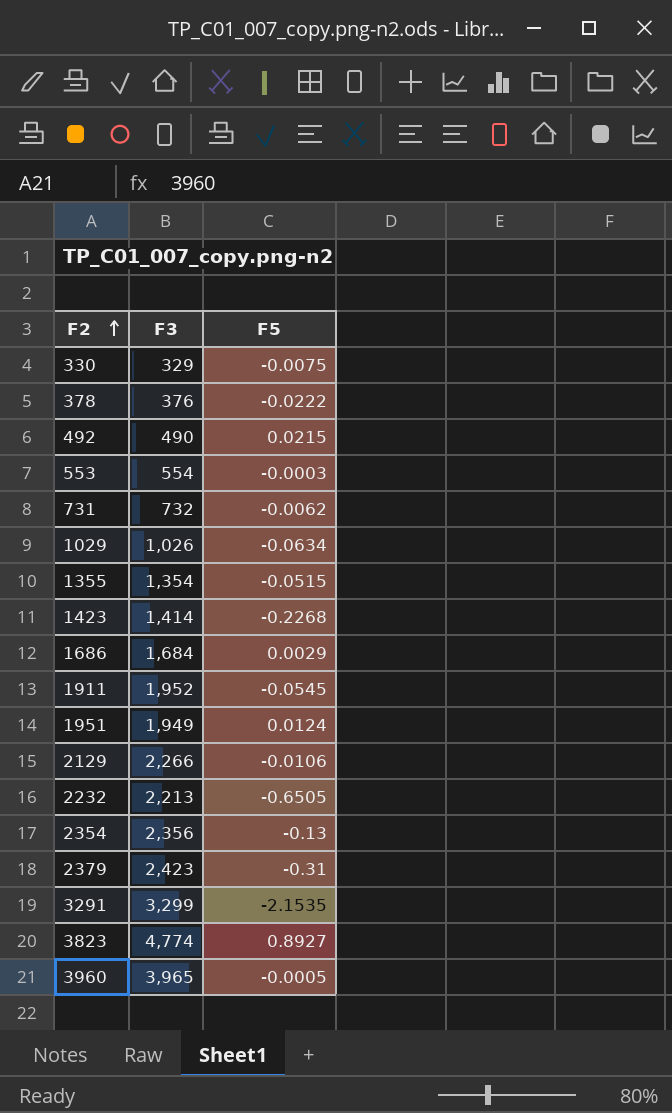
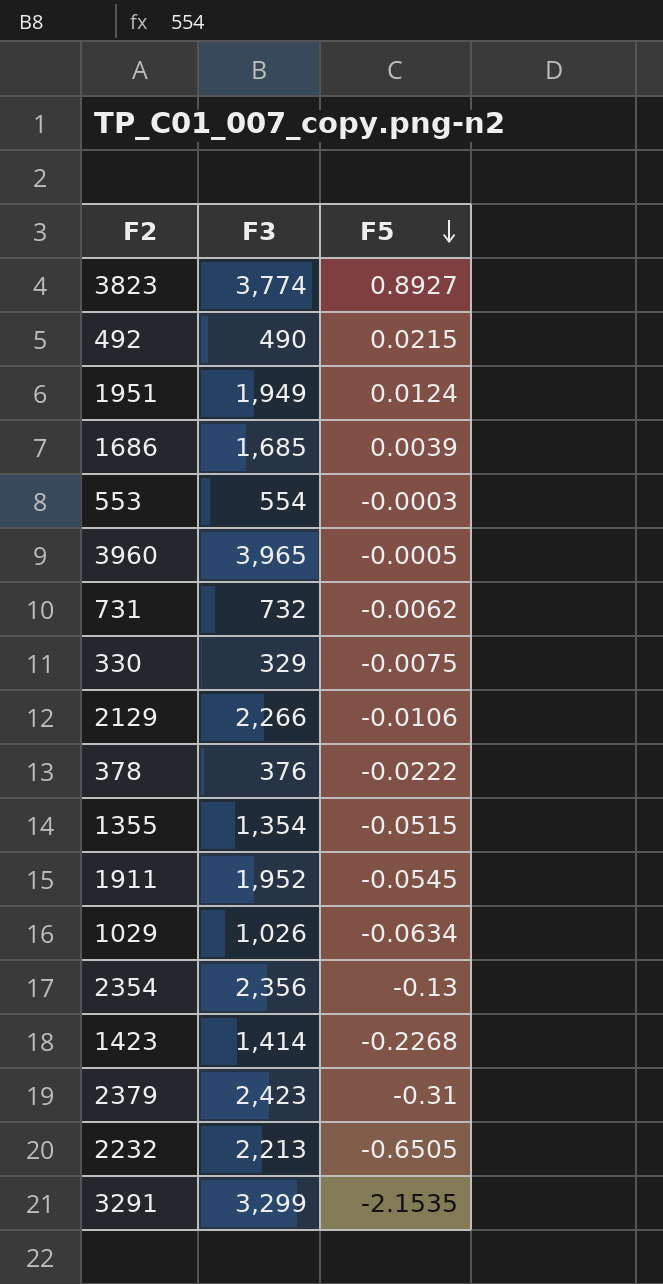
row order: F2 ascending -> F5 descending
3823 | F3: 4,774 -> 3,774
1686 | F3: 1,684 -> 1,685
1686 | F5: 0.0029 -> 0.0039

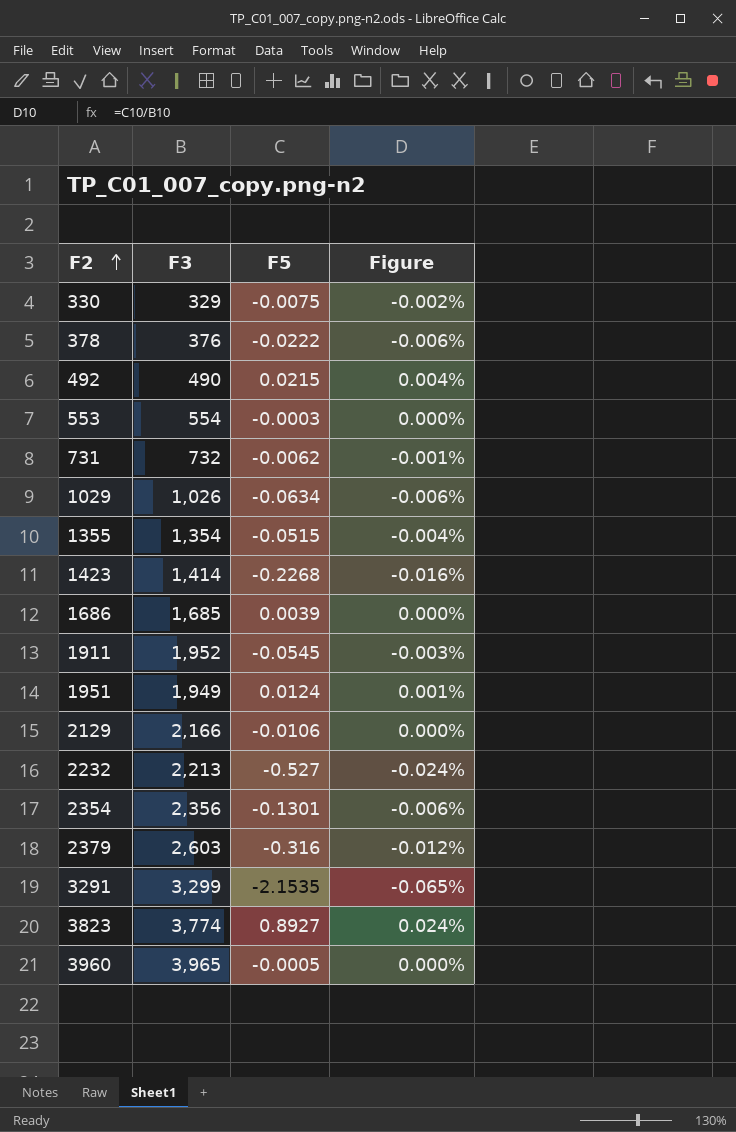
row order: F5 descending -> F2 ascending
column Figure | formula: none -> [F5] / [F3]
2129 | F3: 2,266 -> 2,166
2232 | F5: -0.6505 -> -0.527
2354 | F5: -0.13 -> -0.1301
2379 | F3: 2,423 -> 2,603
2379 | F5: -0.31 -> -0.316

